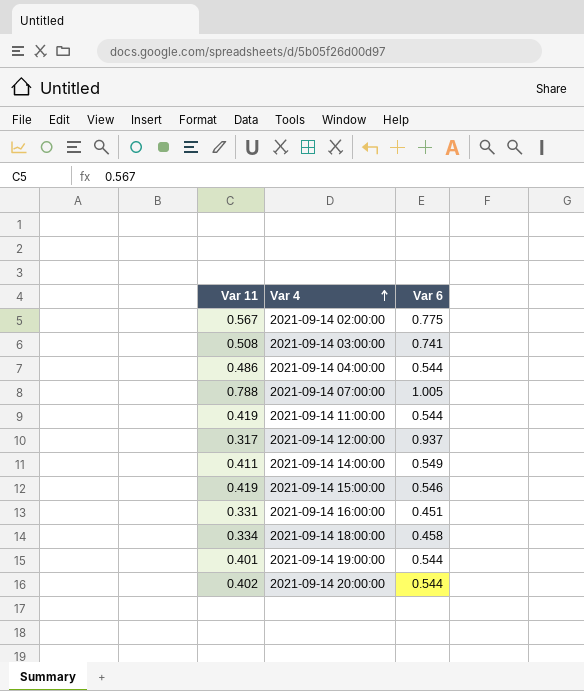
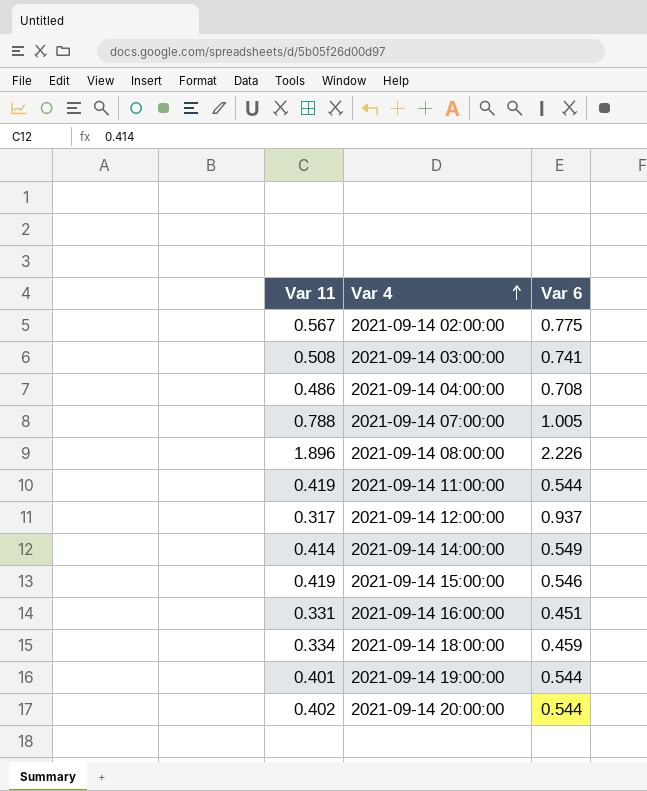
2021-09-14 04:00:00 | Var 6: 0.544 -> 0.708
row 2021-09-14 08:00:00: none -> 1.896 | 2.226
2021-09-14 14:00:00 | Var 11: 0.411 -> 0.414
2021-09-14 18:00:00 | Var 6: 0.458 -> 0.459

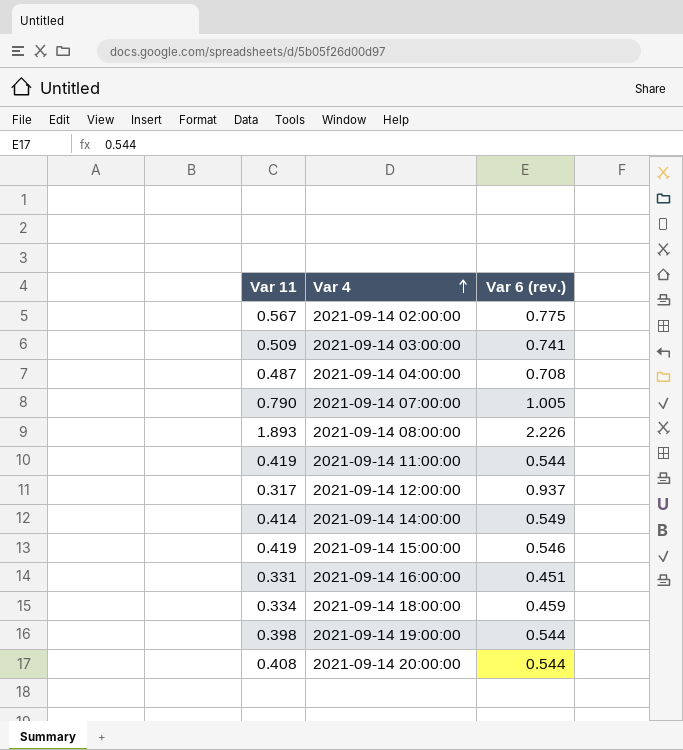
column name: Var 6 -> Var 6 (rev.)
2021-09-14 03:00:00 | Var 11: 0.508 -> 0.509
2021-09-14 04:00:00 | Var 11: 0.486 -> 0.487
2021-09-14 07:00:00 | Var 11: 0.788 -> 0.790
2021-09-14 08:00:00 | Var 11: 1.896 -> 1.893
2021-09-14 19:00:00 | Var 11: 0.401 -> 0.398
2021-09-14 20:00:00 | Var 11: 0.402 -> 0.408

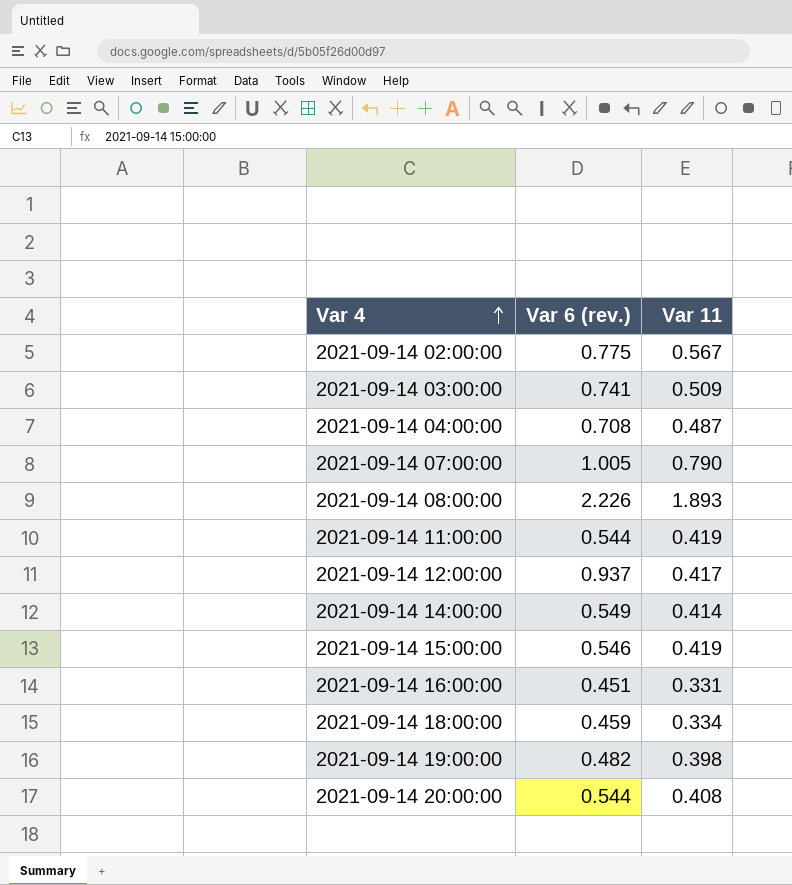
column Var 11 | position: 1 -> 3
2021-09-14 12:00:00 | Var 11: 0.317 -> 0.417
2021-09-14 19:00:00 | Var 6 (rev.): 0.544 -> 0.482

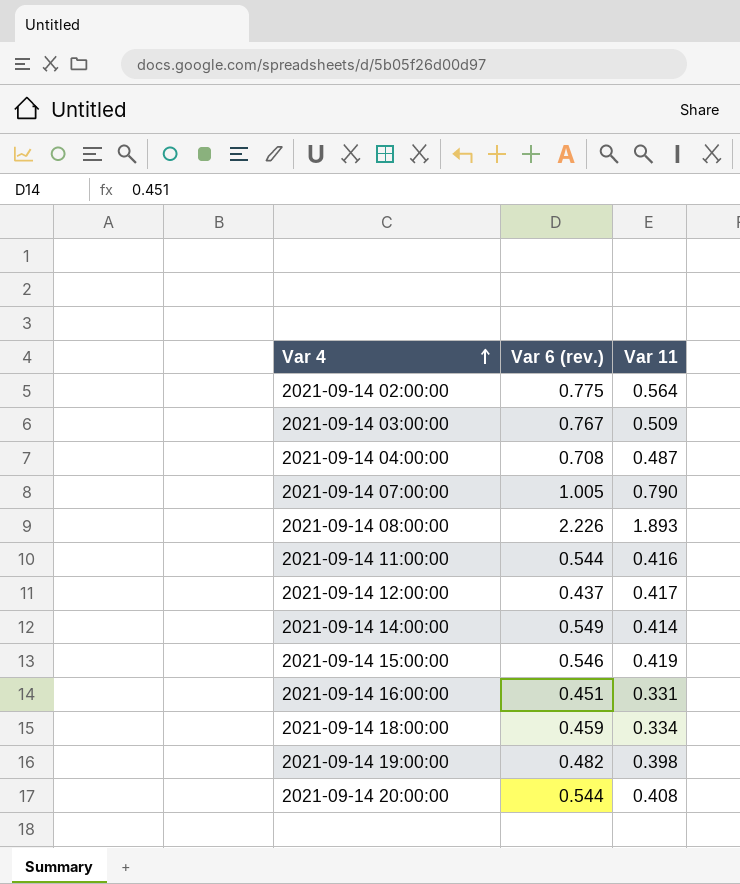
2021-09-14 02:00:00 | Var 11: 0.567 -> 0.564
2021-09-14 03:00:00 | Var 6 (rev.): 0.741 -> 0.767
2021-09-14 11:00:00 | Var 11: 0.419 -> 0.416
2021-09-14 12:00:00 | Var 6 (rev.): 0.937 -> 0.437

